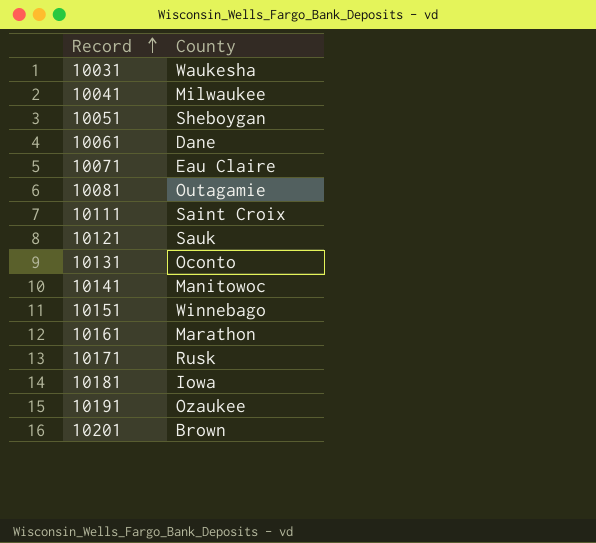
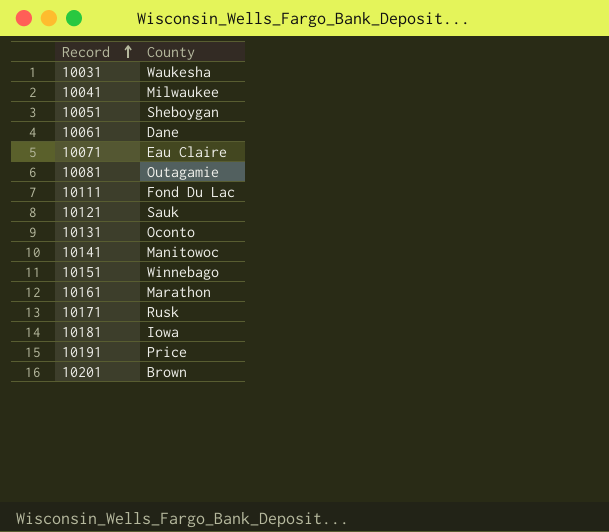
10111 | County: Saint Croix -> Fond Du Lac
10191 | County: Ozaukee -> Price

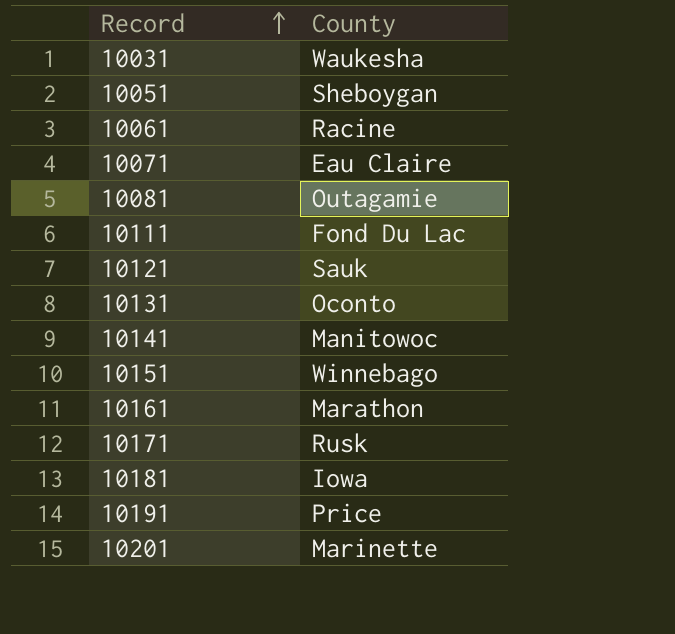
row 10041: Milwaukee -> none
10061 | County: Dane -> Racine
10201 | County: Brown -> Marinette

